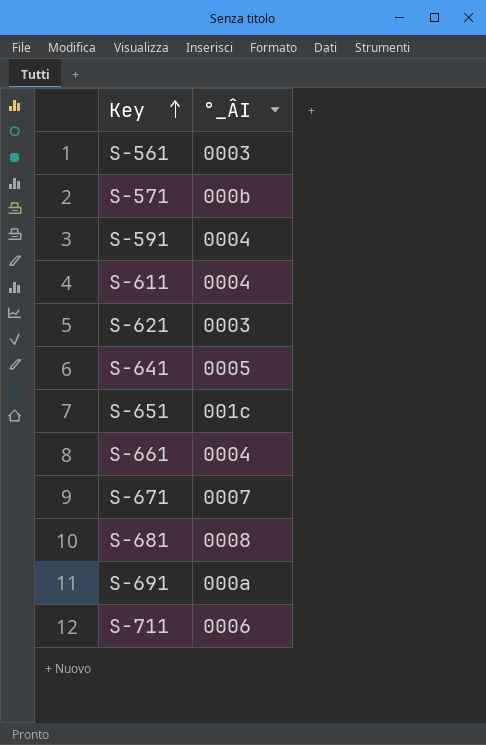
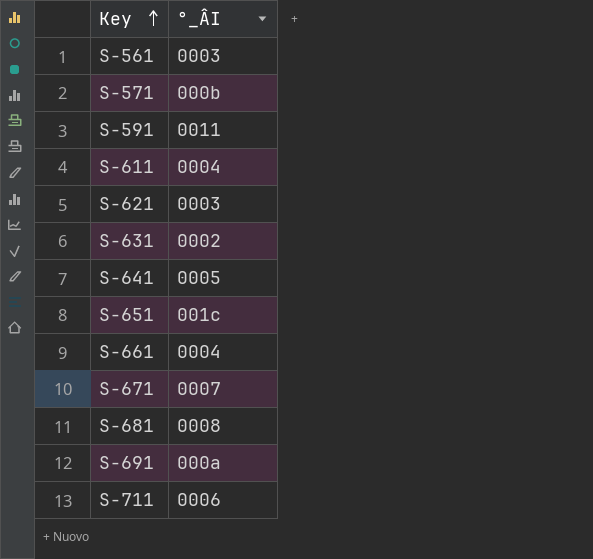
S-591 | °_ÂI: 0004 -> 0011
row S-631: none -> 0002

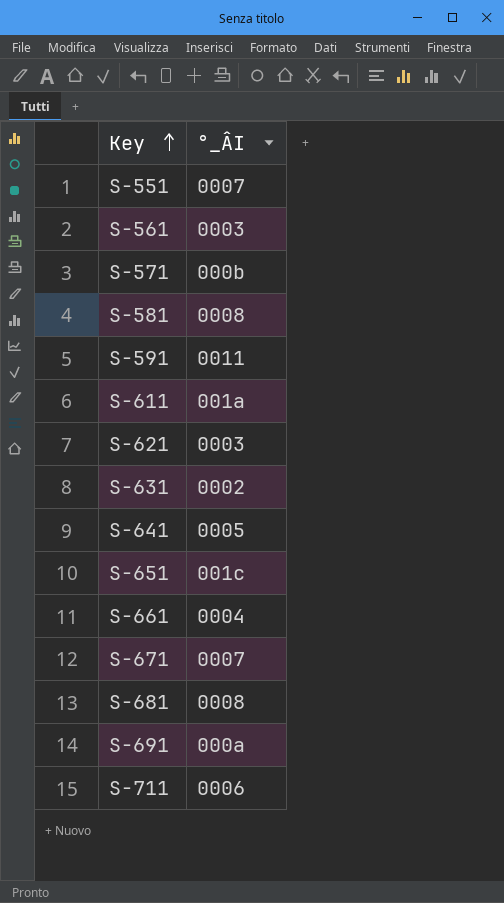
row S-551: none -> 0007
row S-581: none -> 0008
S-611 | °_ÂI: 0004 -> 001a

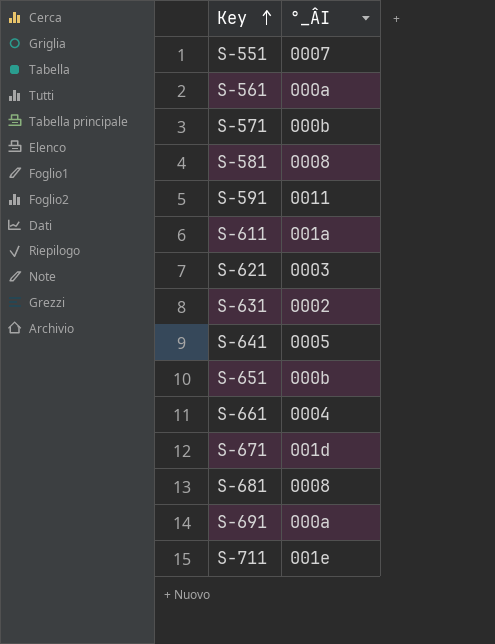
S-561 | °_ÂI: 0003 -> 000a
S-651 | °_ÂI: 001c -> 000b
S-671 | °_ÂI: 0007 -> 001d
S-711 | °_ÂI: 0006 -> 001e

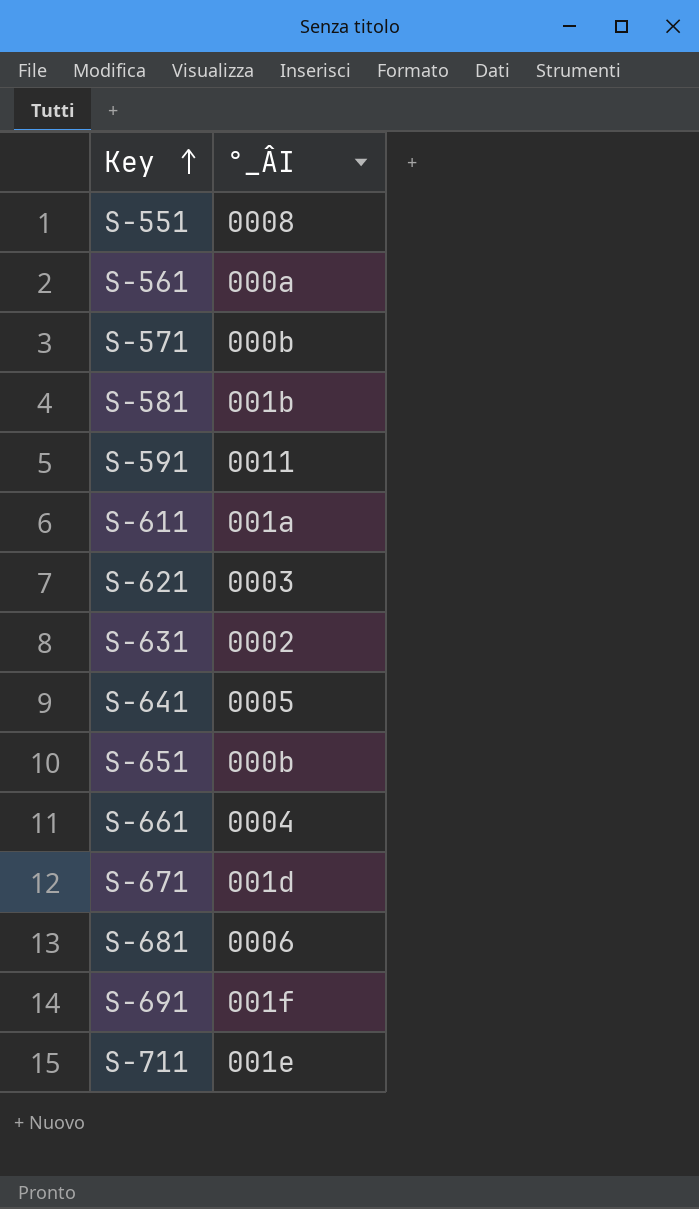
S-551 | °_ÂI: 0007 -> 0008
S-581 | °_ÂI: 0008 -> 001b
S-681 | °_ÂI: 0008 -> 0006
S-691 | °_ÂI: 000a -> 001f

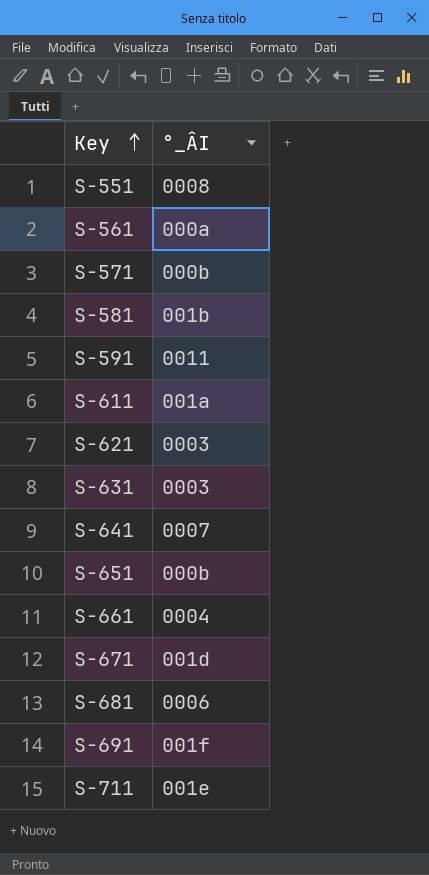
S-631 | °_ÂI: 0002 -> 0003
S-641 | °_ÂI: 0005 -> 0007

